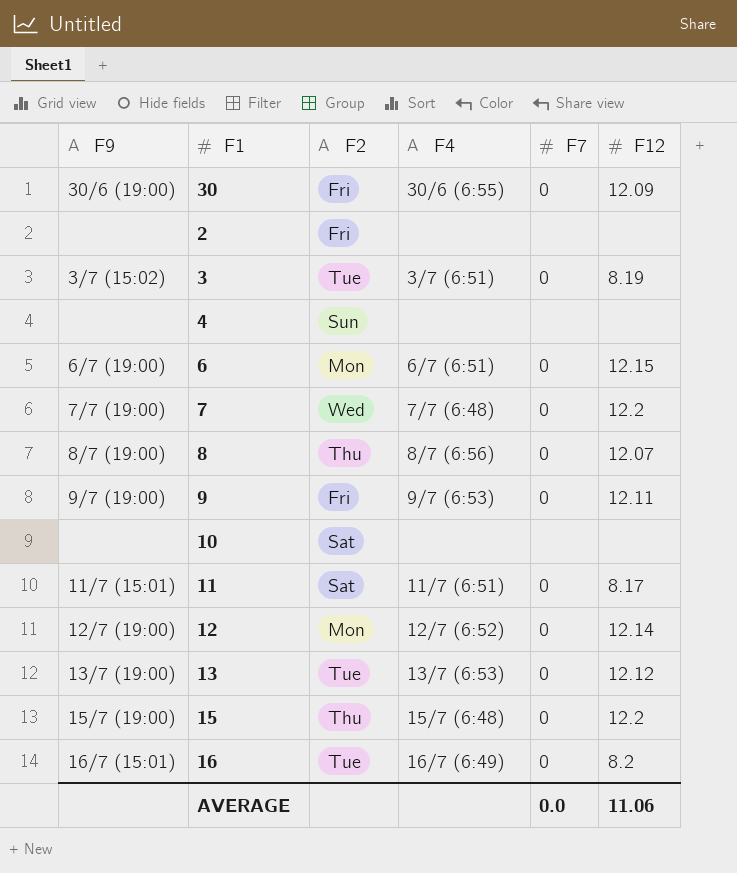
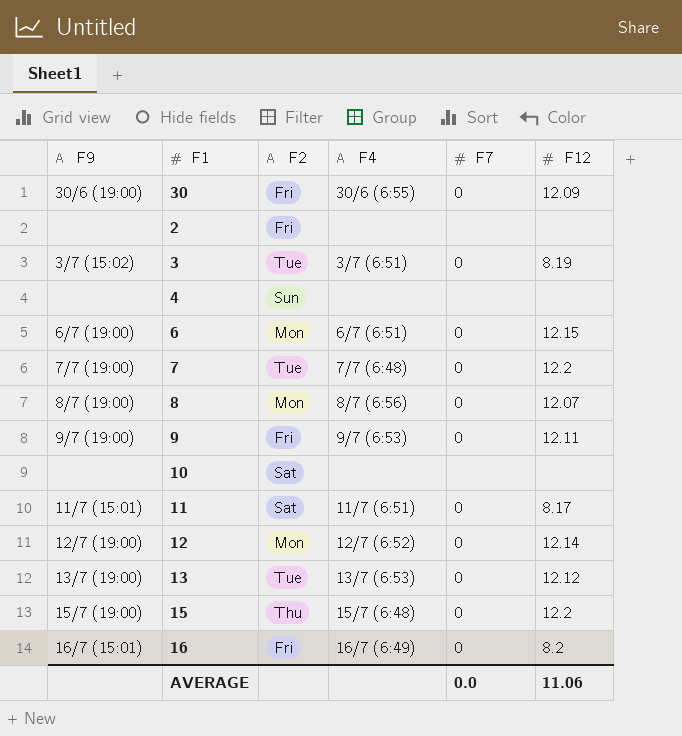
7 | F2: Wed -> Tue
8 | F2: Thu -> Mon
16 | F2: Tue -> Fri

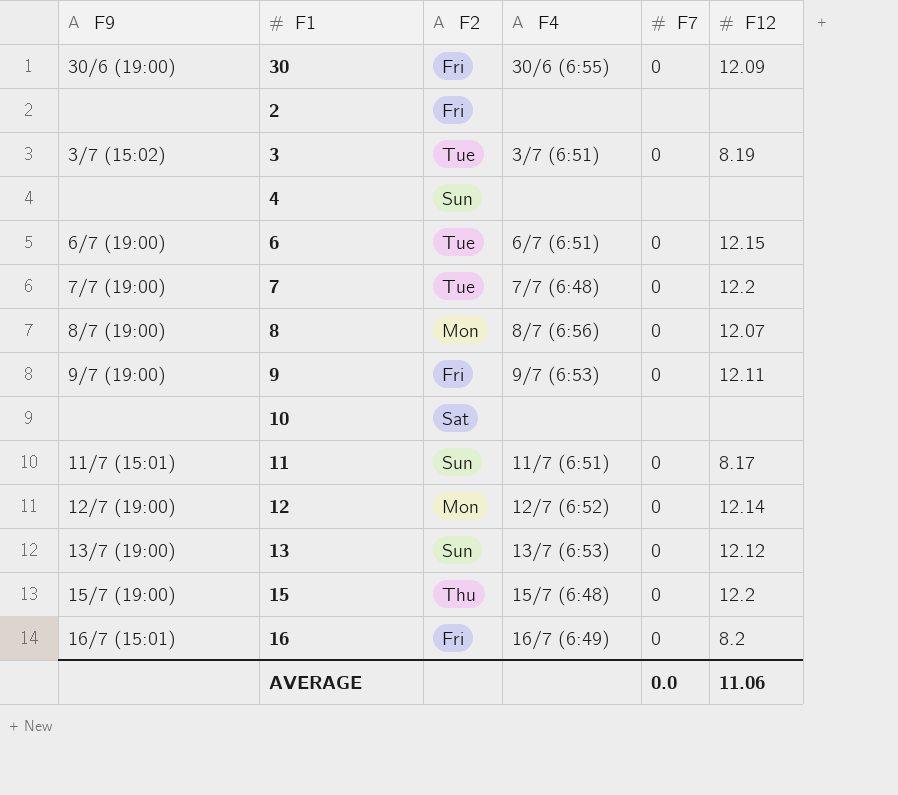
6 | F2: Mon -> Tue
11 | F2: Sat -> Sun
13 | F2: Tue -> Sun

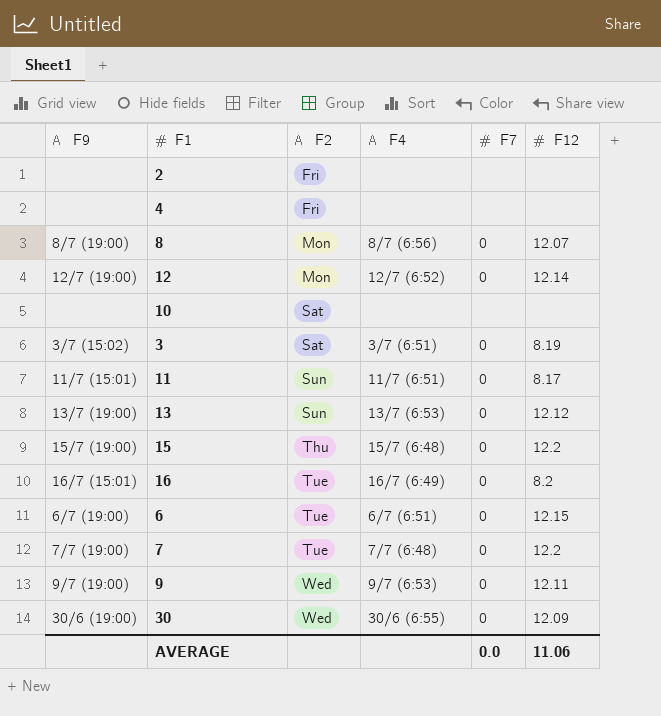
row order: none -> F2 ascending
4 | F2: Sun -> Fri
3 | F2: Tue -> Sat
16 | F2: Fri -> Tue
9 | F2: Fri -> Wed
30 | F2: Fri -> Wed

